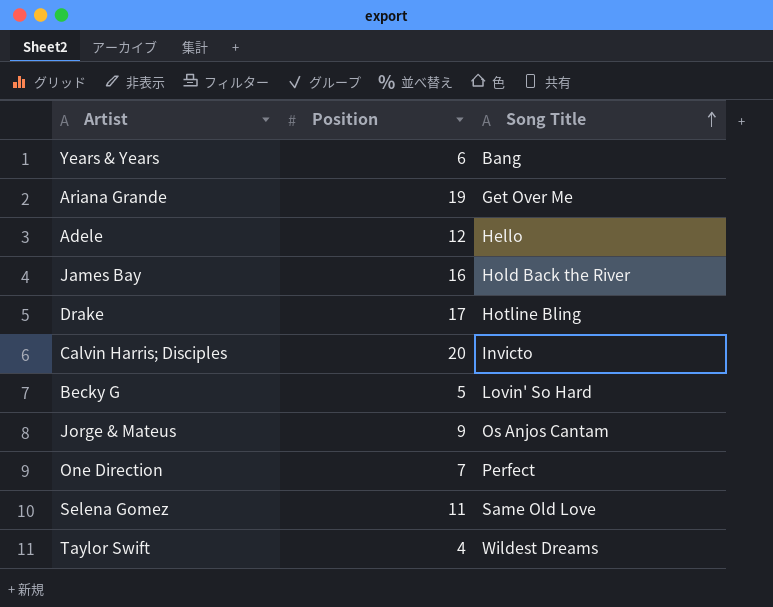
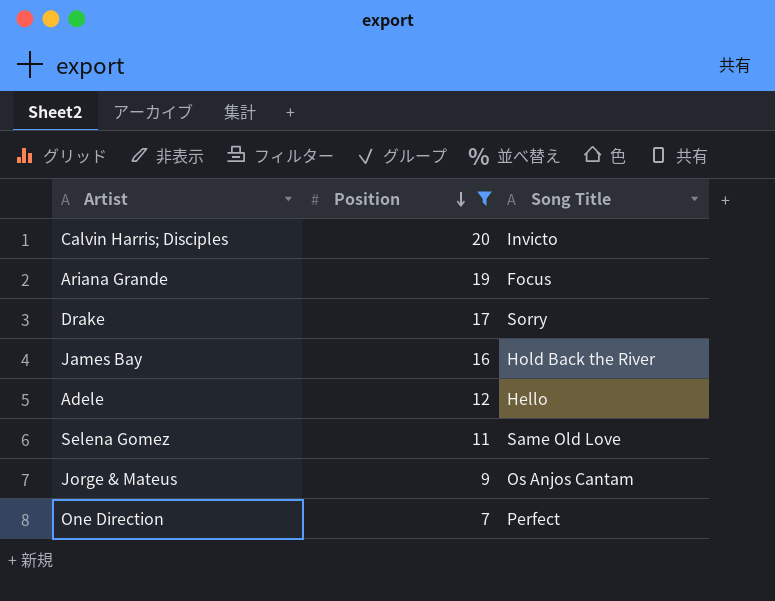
filter: none -> Position >= 7
row order: Song Title ascending -> Position descending
Ariana Grande | Song Title: Get Over Me -> Focus
Drake | Song Title: Hotline Bling -> Sorry

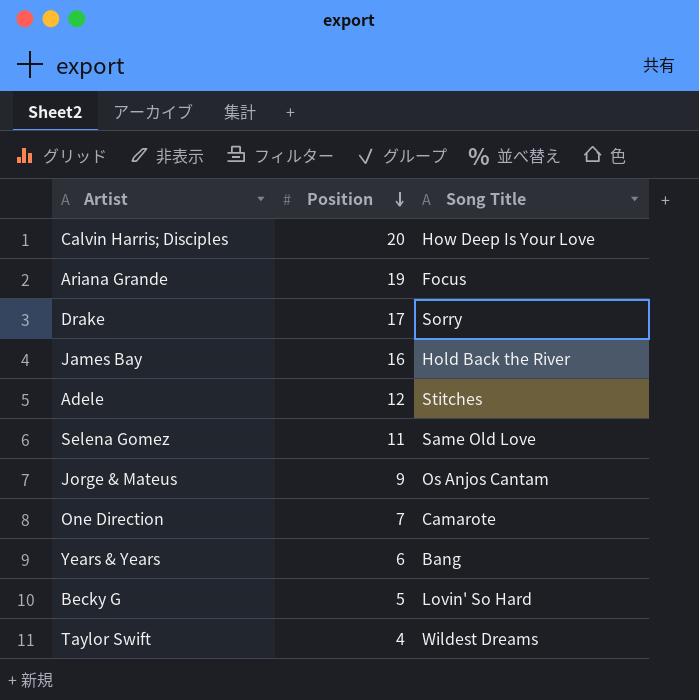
filter: Position >= 7 -> none
Calvin Harris; Disciples | Song Title: Invicto -> How Deep Is Your Love
Adele | Song Title: Hello -> Stitches
One Direction | Song Title: Perfect -> Camarote

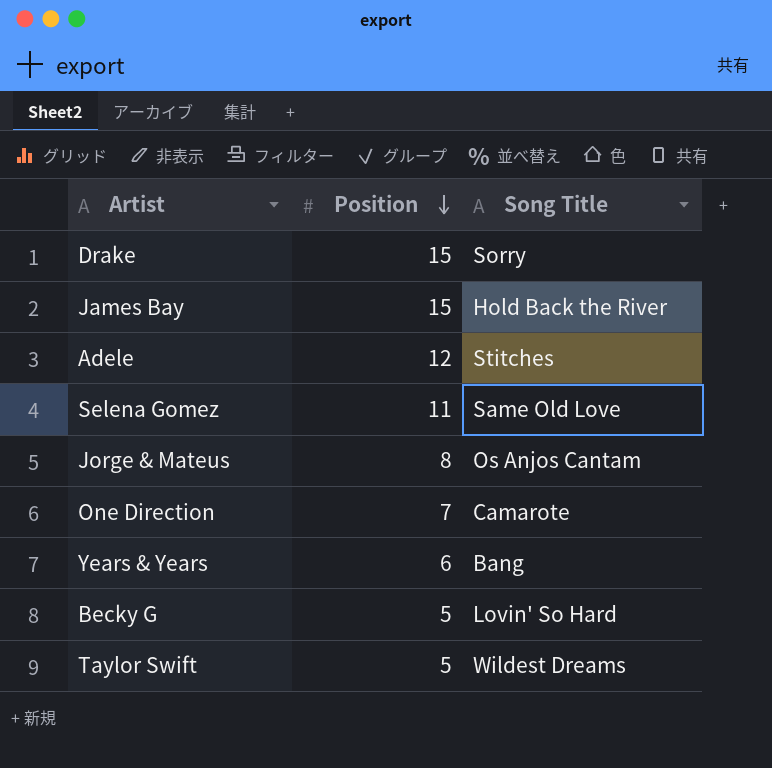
row Calvin Harris; Disciples: 20 | How Deep Is Your Love -> none
row Ariana Grande: 19 | Focus -> none
Drake | Position: 17 -> 15
James Bay | Position: 16 -> 15
Jorge & Mateus | Position: 9 -> 8
Taylor Swift | Position: 4 -> 5

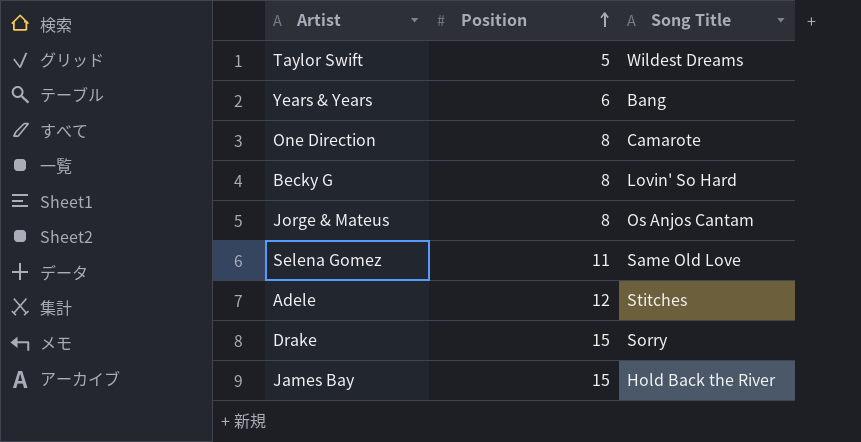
row order: Position descending -> Position ascending
One Direction | Position: 7 -> 8
Becky G | Position: 5 -> 8

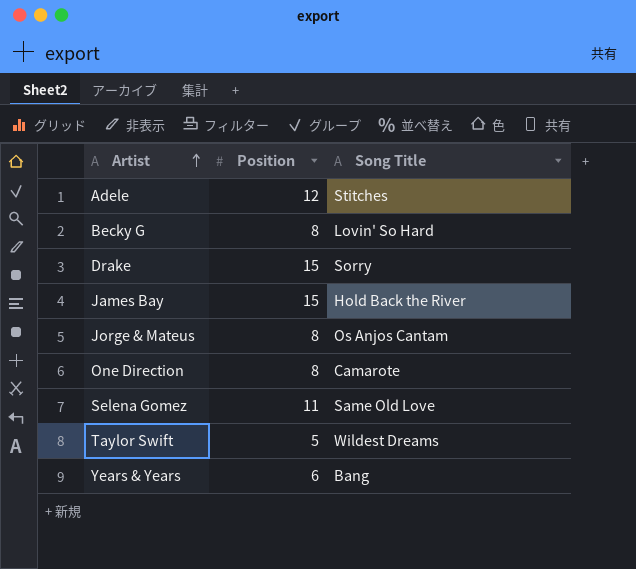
row order: Position ascending -> Artist ascending

